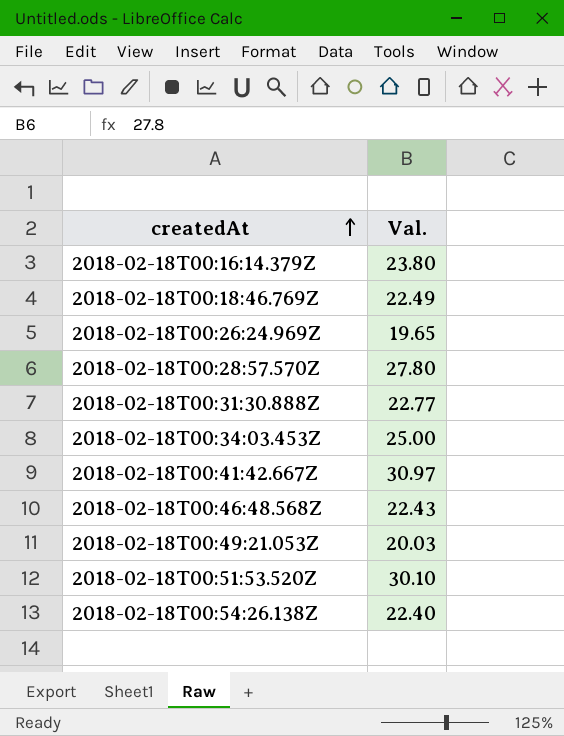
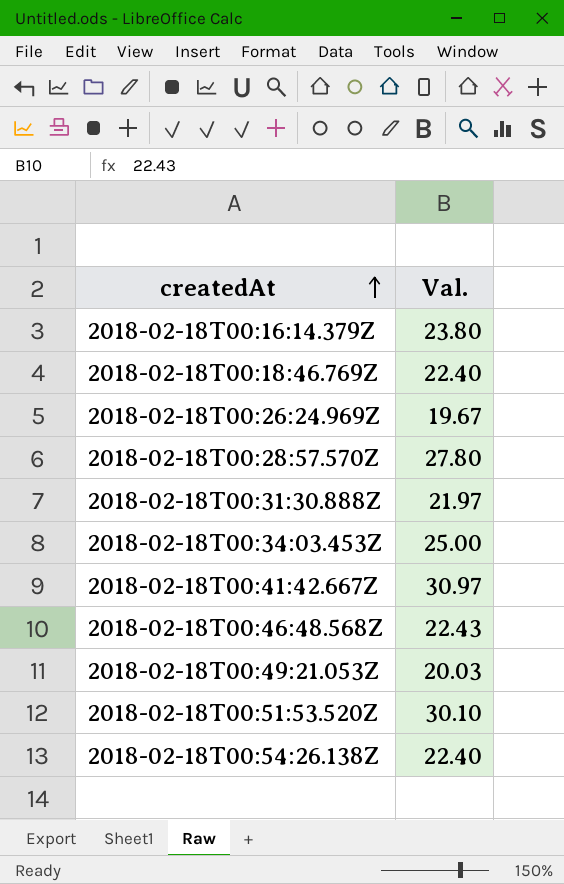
2018-02-18T00:18:46.769Z | Val.: 22.49 -> 22.40
2018-02-18T00:26:24.969Z | Val.: 19.65 -> 19.67
2018-02-18T00:31:30.888Z | Val.: 22.77 -> 21.97

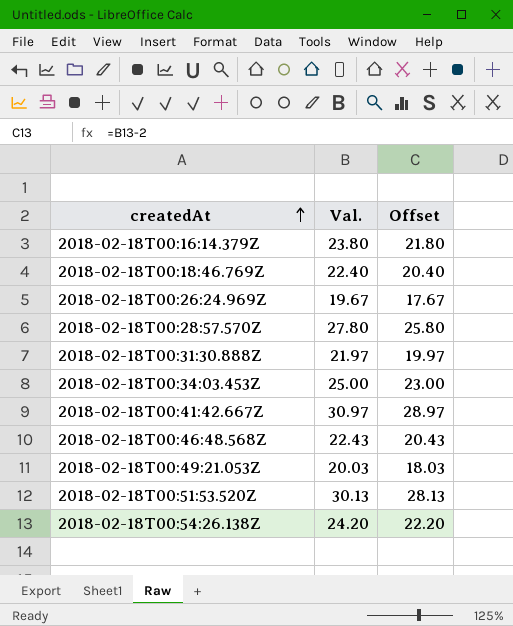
column Offset | formula: none -> [Val.] - 2
2018-02-18T00:51:53.520Z | Val.: 30.10 -> 30.13
2018-02-18T00:54:26.138Z | Val.: 22.40 -> 24.20

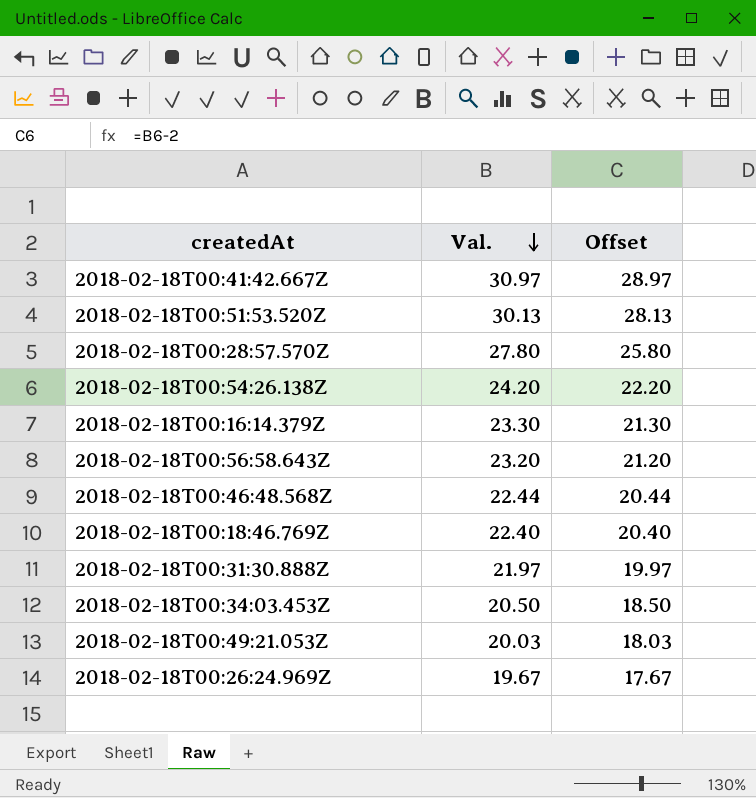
row order: createdAt ascending -> Val. descending
2018-02-18T00:16:14.379Z | Val.: 23.80 -> 23.30
2018-02-18T00:16:14.379Z | Offset: 21.80 -> 21.30
row 2018-02-18T00:56:58.643Z: none -> 23.20 | 21.20
2018-02-18T00:46:48.568Z | Val.: 22.43 -> 22.44
2018-02-18T00:46:48.568Z | Offset: 20.43 -> 20.44
2018-02-18T00:34:03.453Z | Val.: 25.00 -> 20.50
2018-02-18T00:34:03.453Z | Offset: 23.00 -> 18.50

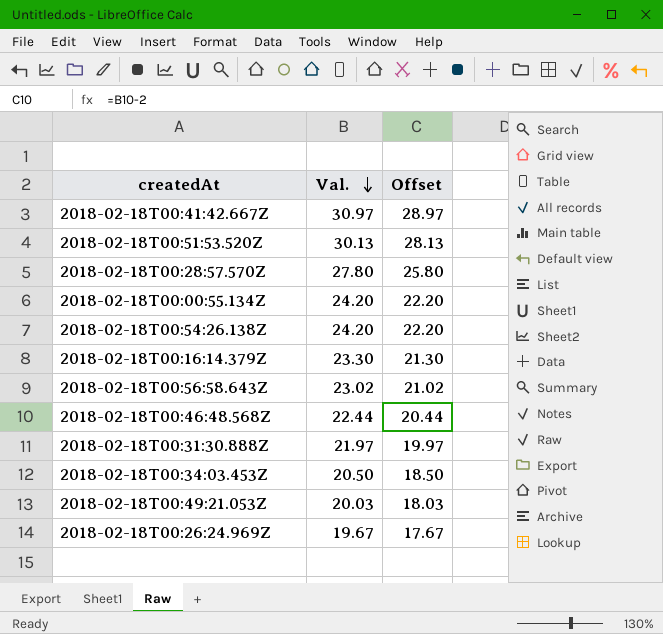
row 2018-02-18T00:18:46.769Z: 22.40 | 20.40 -> none
row 2018-02-18T00:00:55.134Z: none -> 24.20 | 22.20
2018-02-18T00:56:58.643Z | Val.: 23.20 -> 23.02
2018-02-18T00:56:58.643Z | Offset: 21.20 -> 21.02

